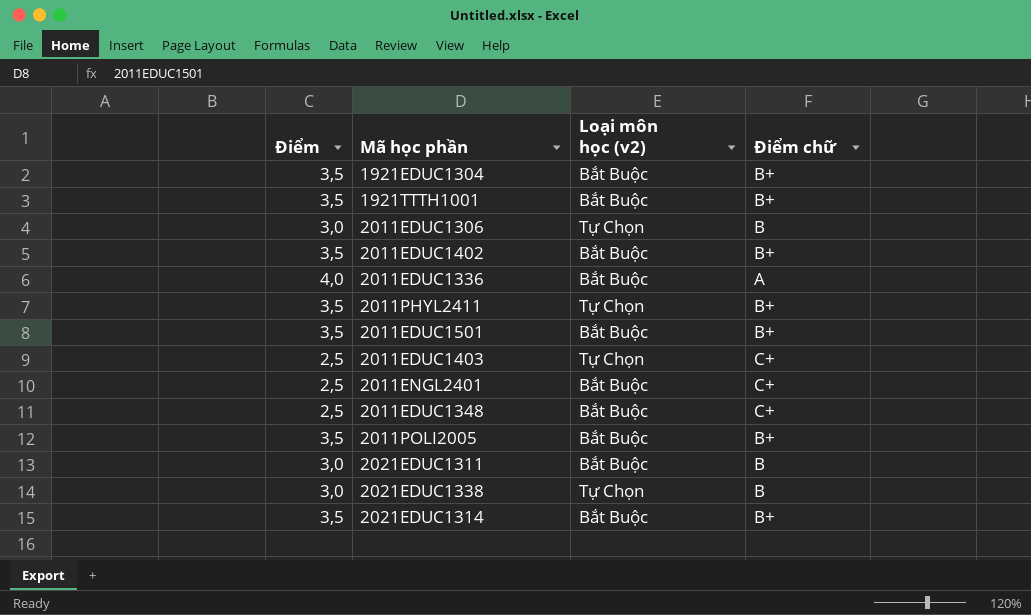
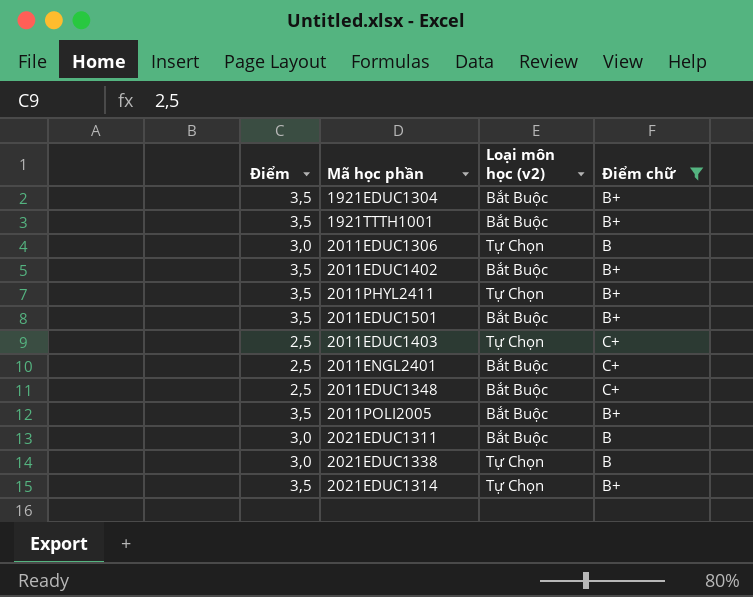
filter: none -> Điểm chữ != A
2021EDUC1314 | Loại môn học (v2): Bắt Buộc -> Tự Chọn

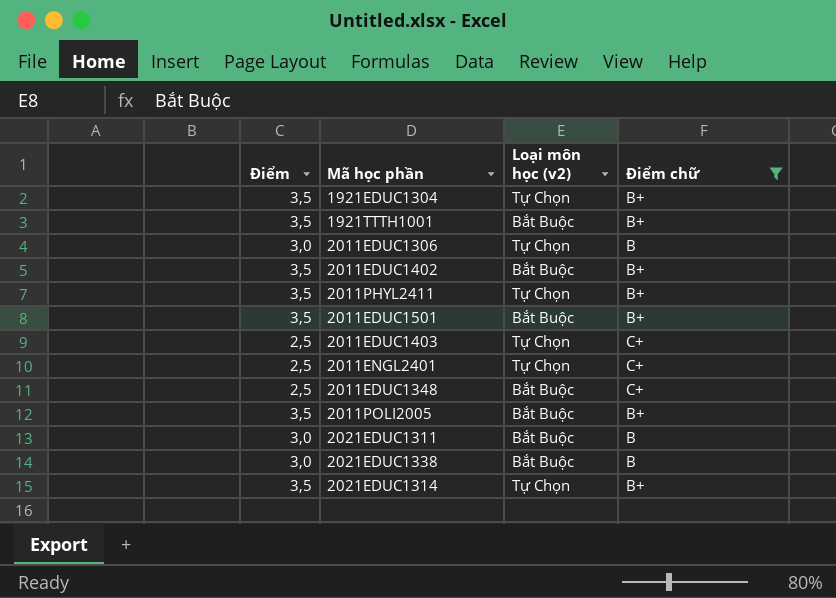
1921EDUC1304 | Loại môn học (v2): Bắt Buộc -> Tự Chọn
2011ENGL2401 | Loại môn học (v2): Bắt Buộc -> Tự Chọn
2021EDUC1338 | Loại môn học (v2): Tự Chọn -> Bắt Buộc

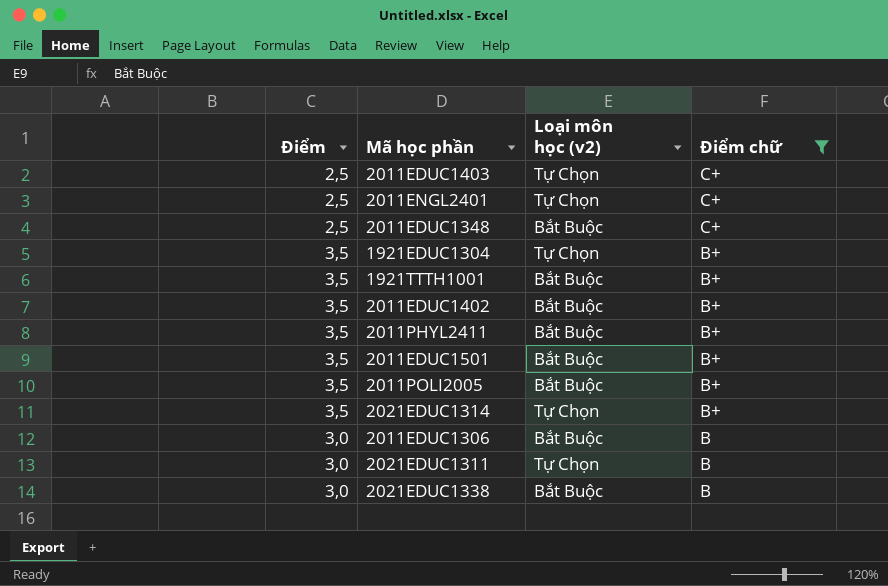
row order: none -> Điểm chữ descending
2011PHYL2411 | Loại môn học (v2): Tự Chọn -> Bắt Buộc
2011EDUC1306 | Loại môn học (v2): Tự Chọn -> Bắt Buộc
2021EDUC1311 | Loại môn học (v2): Bắt Buộc -> Tự Chọn

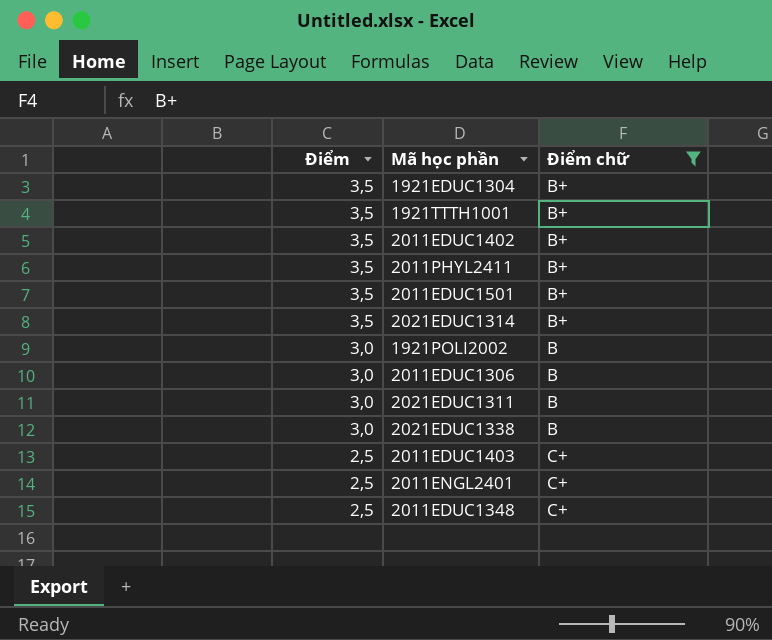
row order: Điểm chữ descending -> Điểm descending
column Loại môn học (v2) | position: 3 -> none
row 2011POLI2005: 3,5 | Bắt Buộc | B+ -> none
row 1921POLI2002: none -> 3,0 | B

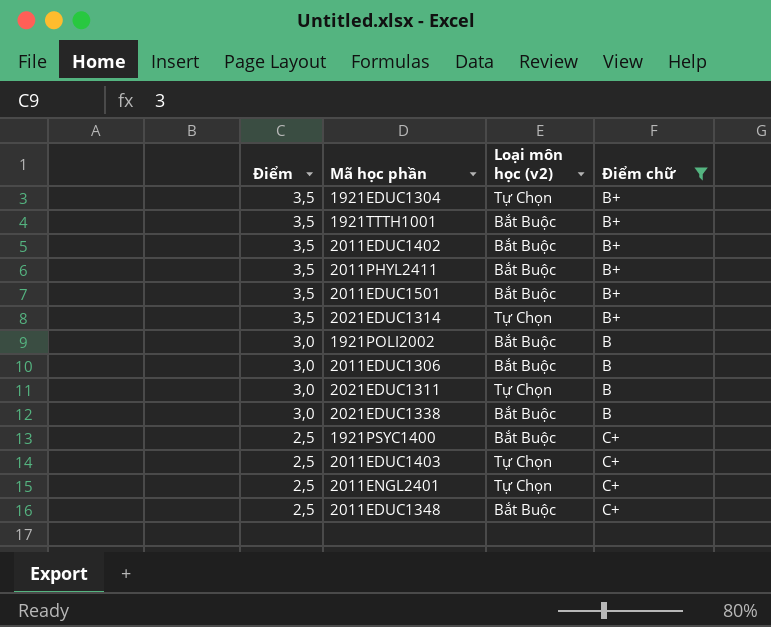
column Loại môn học (v2) | position: none -> 3
row 1921PSYC1400: none -> 2,5 | Bắt Buộc | C+

